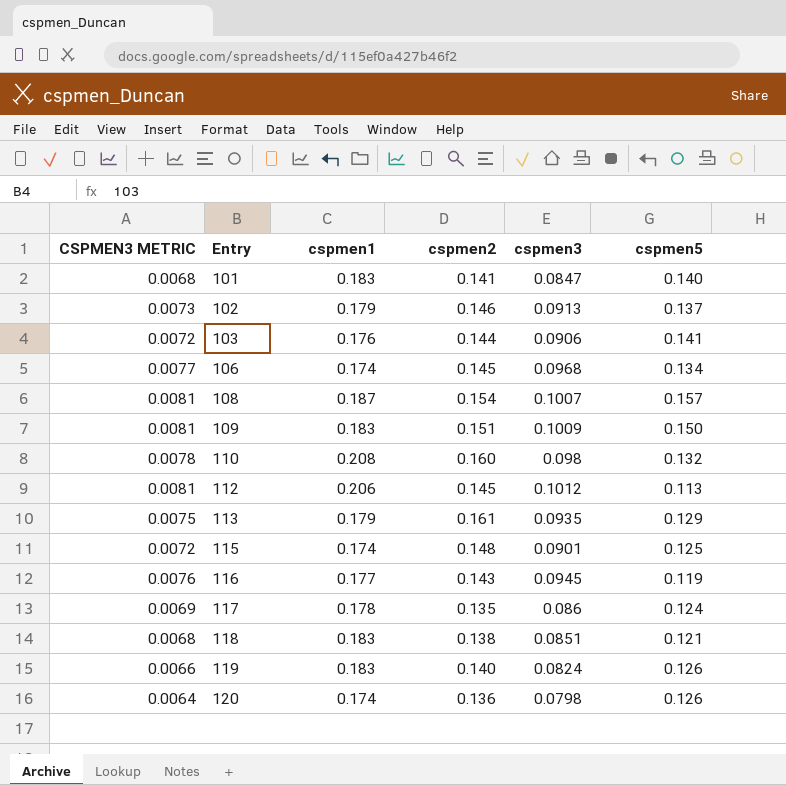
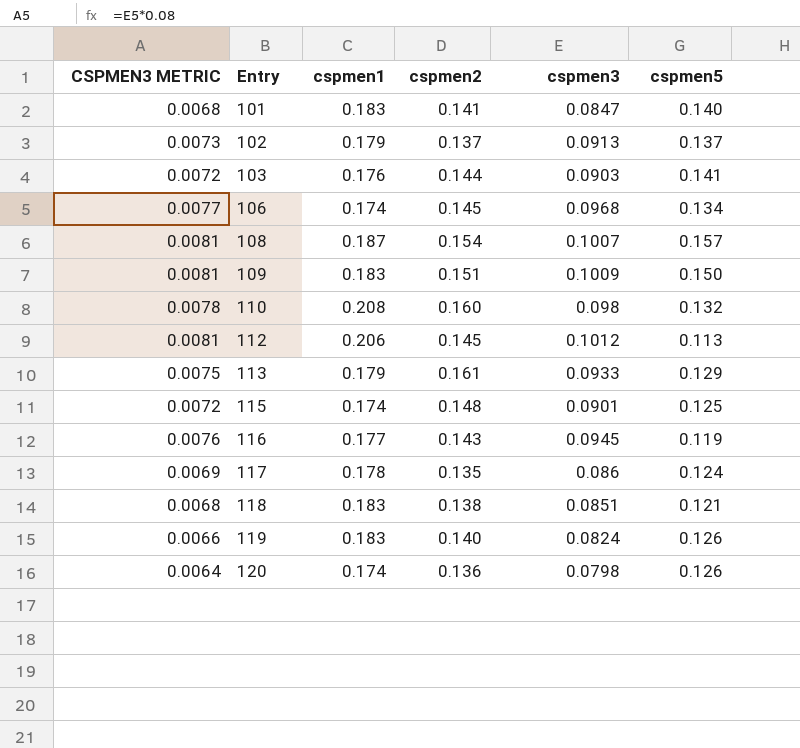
102 | cspmen2: 0.146 -> 0.137
103 | cspmen3: 0.0906 -> 0.0903
113 | cspmen3: 0.0935 -> 0.0933

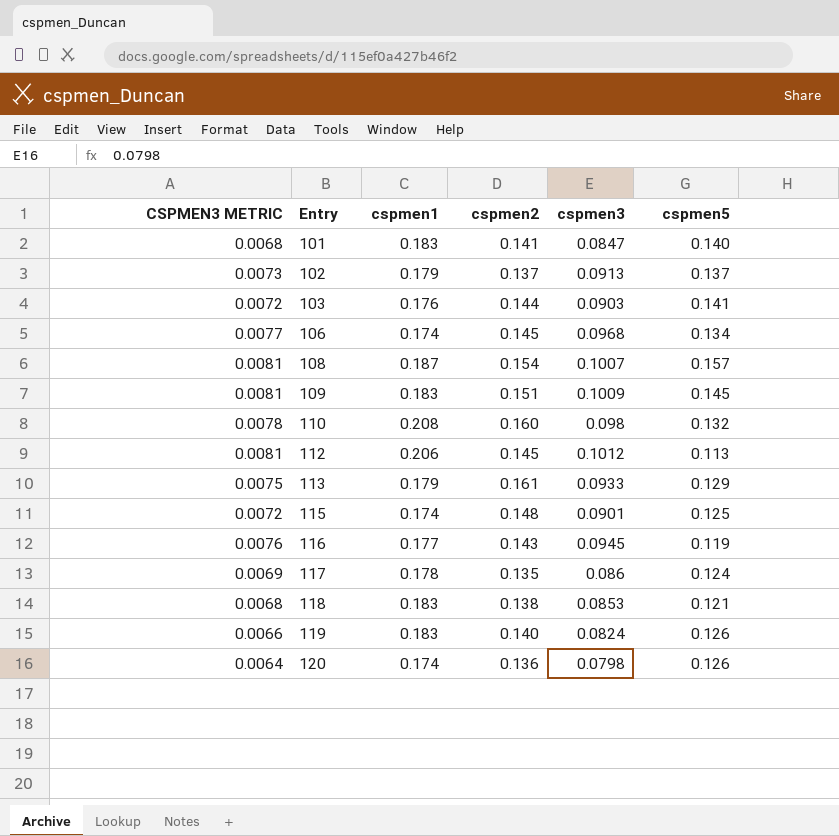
109 | cspmen5: 0.150 -> 0.145
118 | cspmen3: 0.0851 -> 0.0853

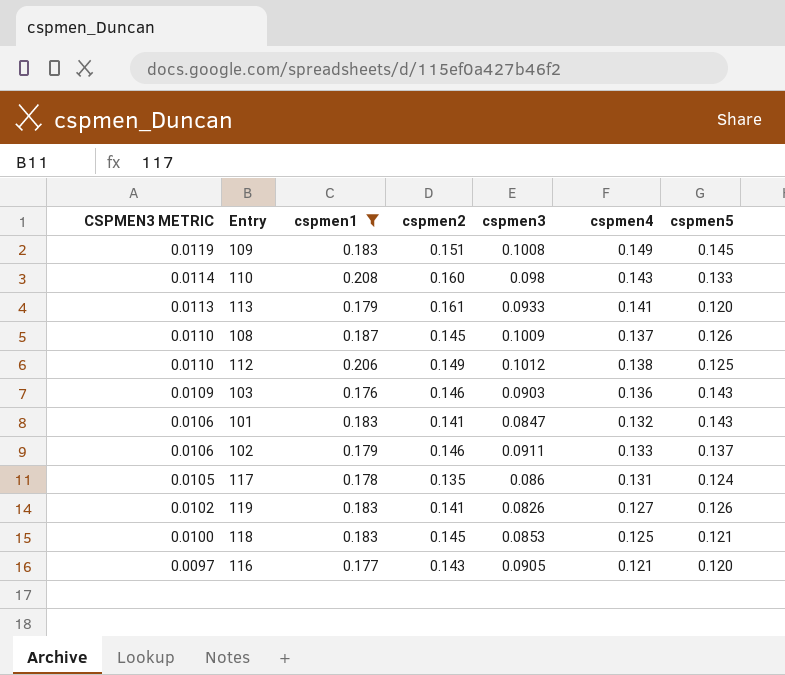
filter: none -> cspmen1 != 0.174
row order: Entry ascending -> CSPMEN3 METRIC descending
column CSPMEN3 METRIC | formula: [cspmen3] * 0.08 -> [cspmen4] * 0.08
column cspmen4 | position: none -> 6
109 | cspmen3: 0.1009 -> 0.1008
110 | cspmen5: 0.132 -> 0.133
113 | cspmen5: 0.129 -> 0.120
108 | cspmen2: 0.154 -> 0.145
108 | cspmen3: 0.1007 -> 0.1009
108 | cspmen5: 0.157 -> 0.126
112 | cspmen2: 0.145 -> 0.149
112 | cspmen5: 0.113 -> 0.125
103 | cspmen2: 0.144 -> 0.146
103 | cspmen5: 0.141 -> 0.143
101 | cspmen5: 0.140 -> 0.143
102 | cspmen2: 0.137 -> 0.146
102 | cspmen3: 0.0913 -> 0.0911
119 | cspmen2: 0.140 -> 0.141
119 | cspmen3: 0.0824 -> 0.0826
118 | cspmen2: 0.138 -> 0.145
116 | cspmen3: 0.0945 -> 0.0905
116 | cspmen5: 0.119 -> 0.120

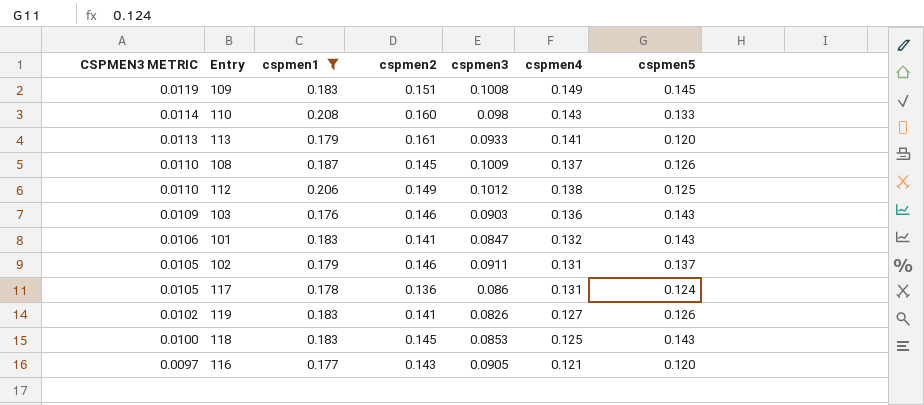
102 | CSPMEN3 METRIC: 0.0106 -> 0.0105
102 | cspmen4: 0.133 -> 0.131
117 | cspmen2: 0.135 -> 0.136
118 | cspmen5: 0.121 -> 0.143

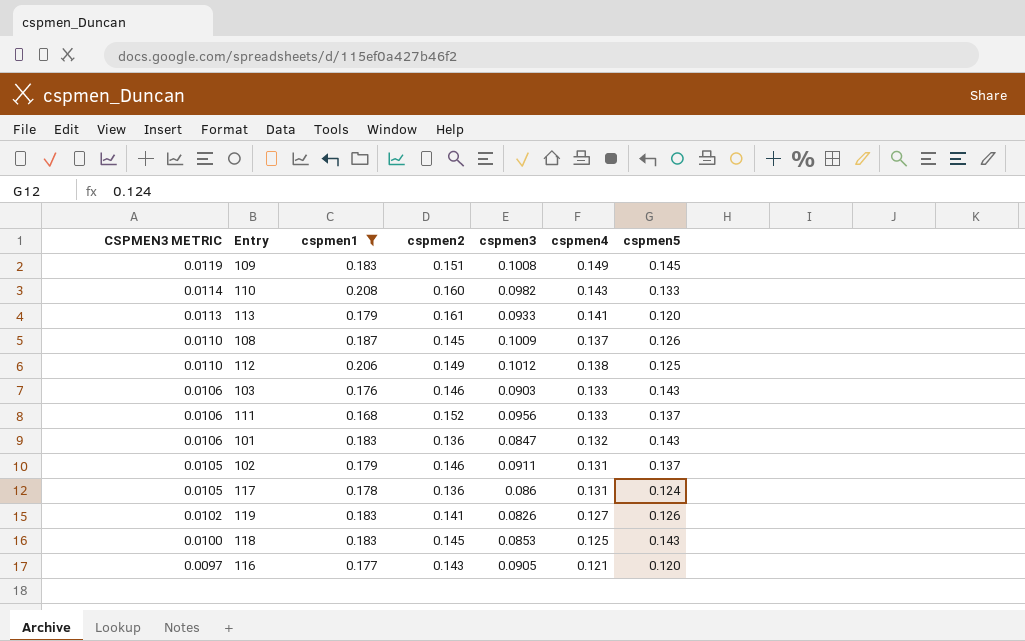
110 | cspmen3: 0.098 -> 0.0982
103 | CSPMEN3 METRIC: 0.0109 -> 0.0106
103 | cspmen4: 0.136 -> 0.133
row 111: none -> 0.0106 | 0.168 | 0.152 | 0.0956 | 0.133 | 0.137
101 | cspmen2: 0.141 -> 0.136

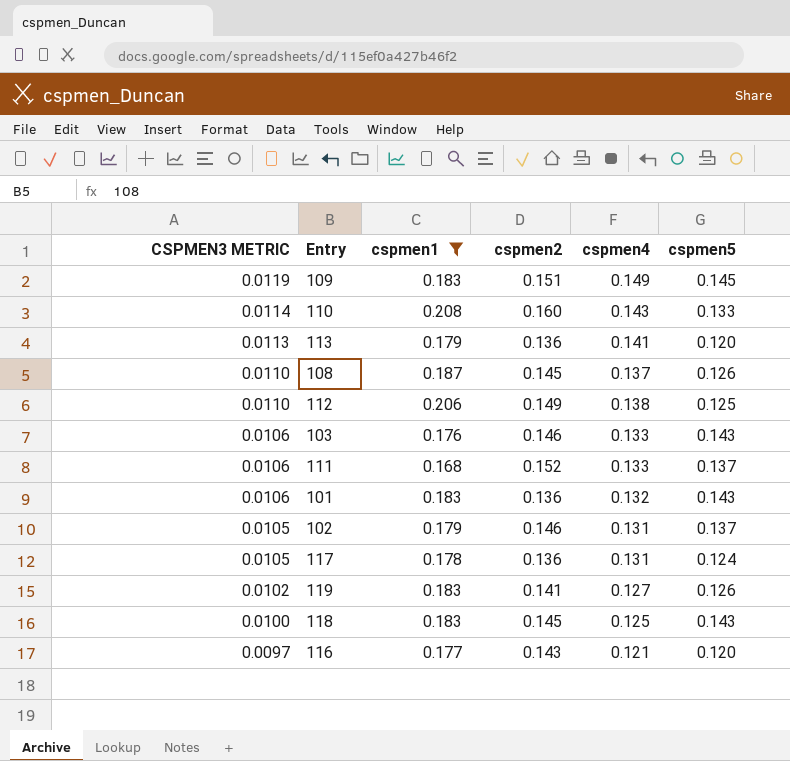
column cspmen3 | position: 5 -> none
113 | cspmen2: 0.161 -> 0.136

